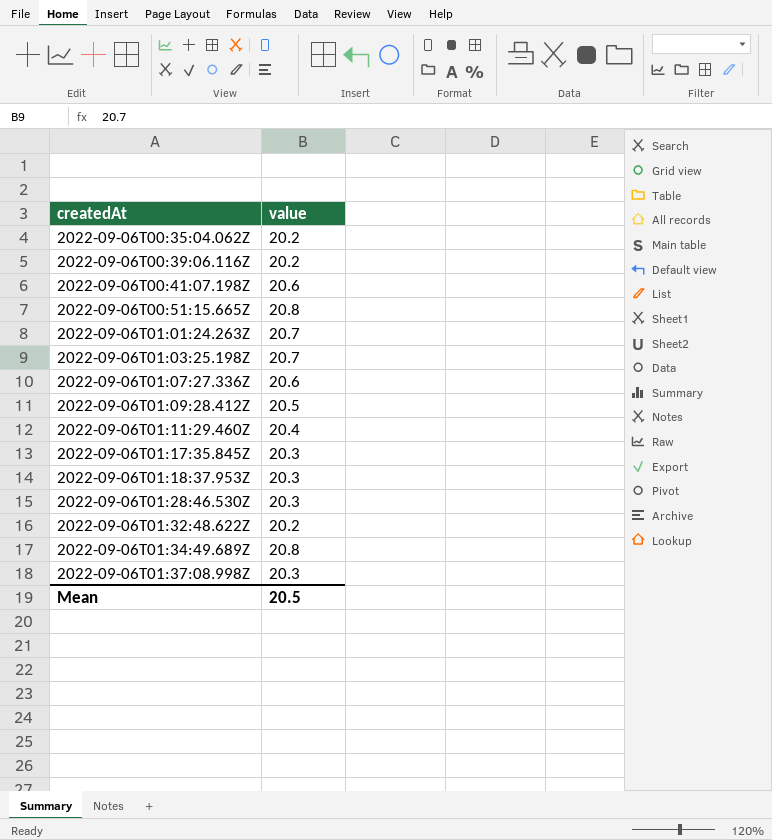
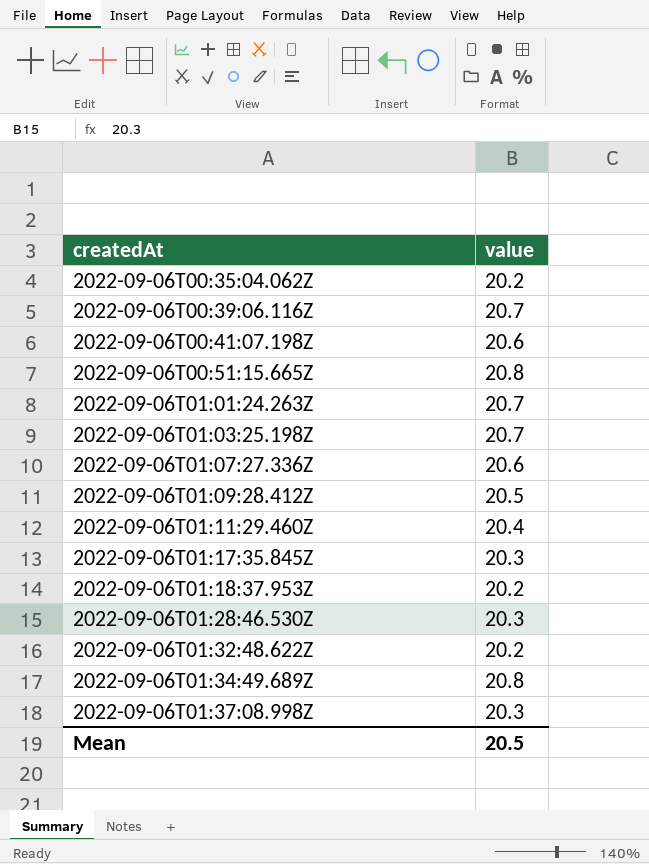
2022-09-06T00:39:06.116Z | value: 20.2 -> 20.7
2022-09-06T01:18:37.953Z | value: 20.3 -> 20.2

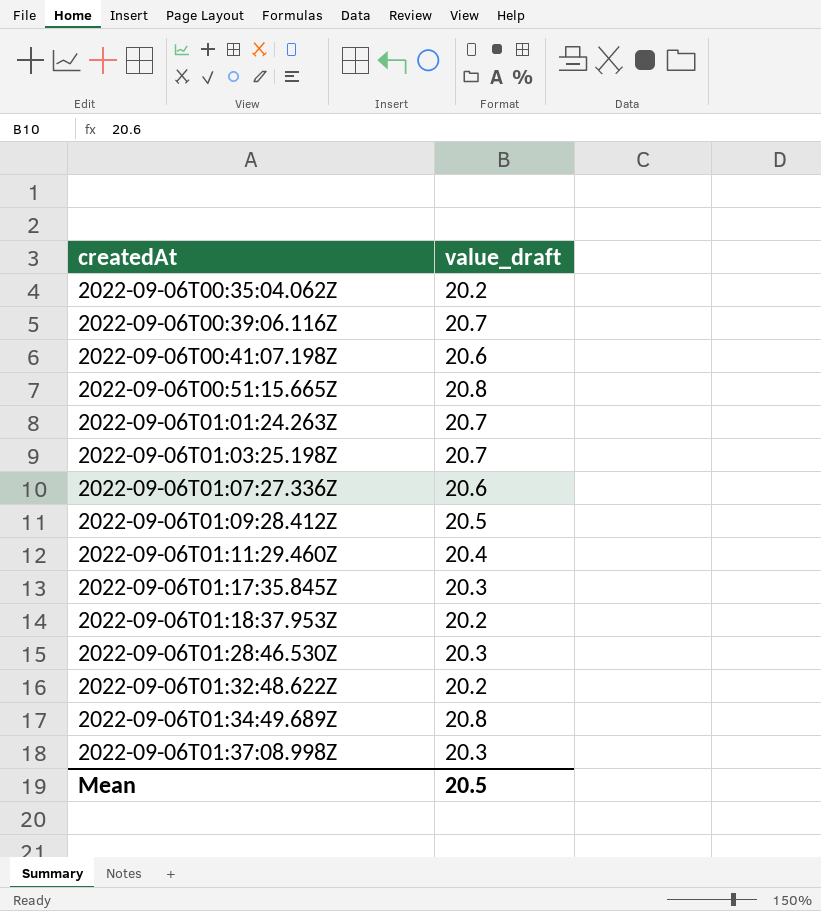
column name: value -> value_draft

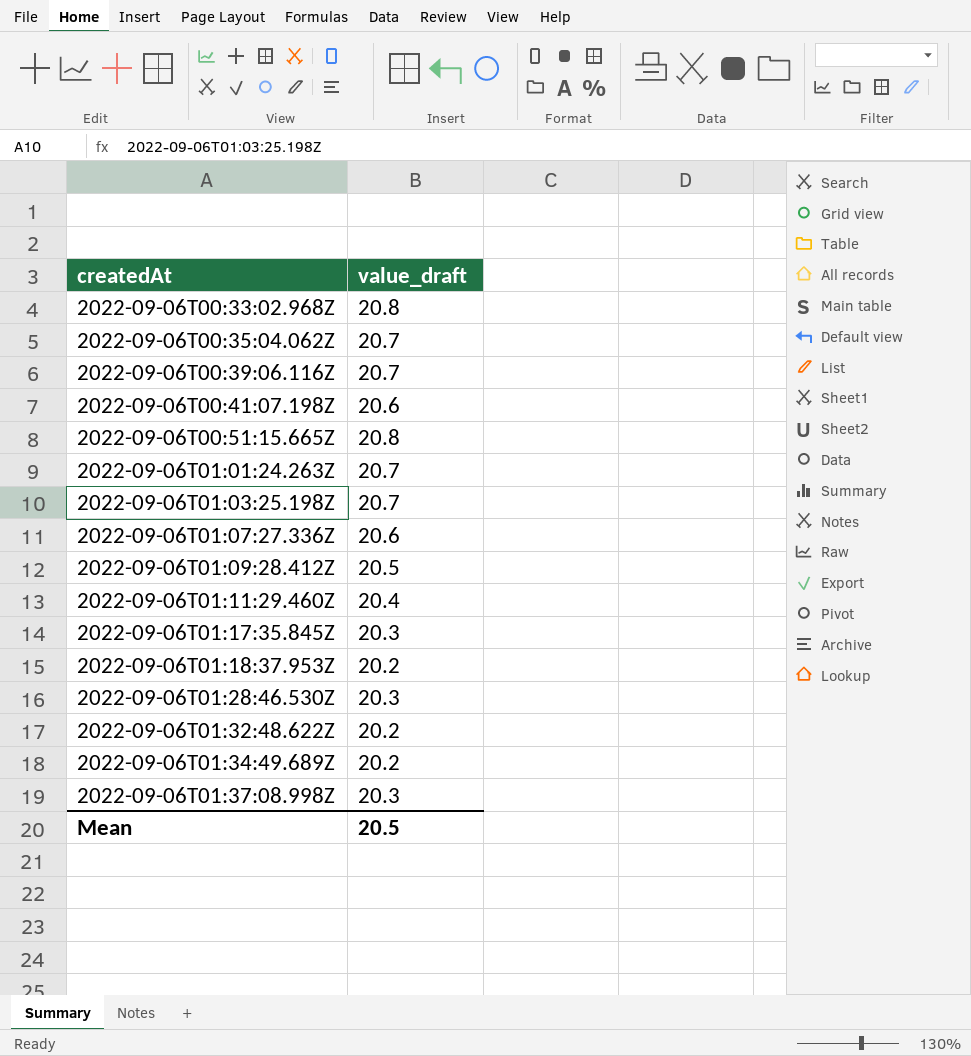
row 2022-09-06T00:33:02.968Z: none -> 20.8
2022-09-06T00:35:04.062Z | value_draft: 20.2 -> 20.7
2022-09-06T01:34:49.689Z | value_draft: 20.8 -> 20.2

